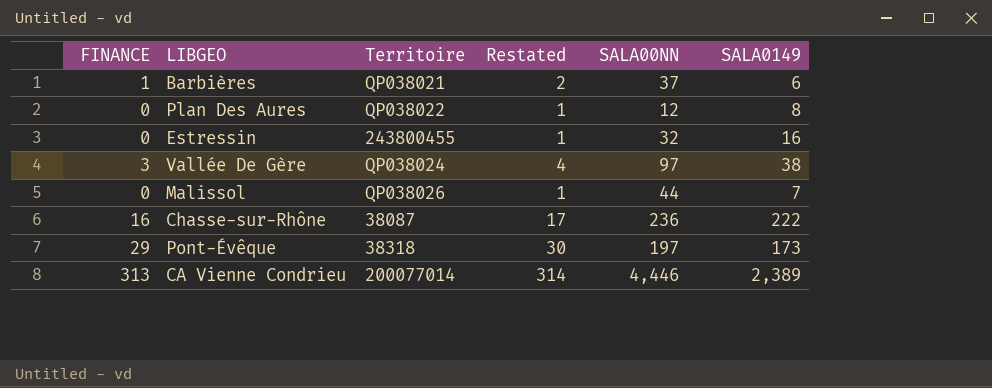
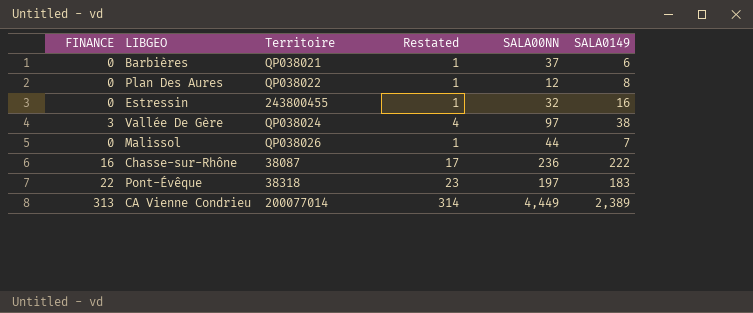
Barbières | FINANCE: 1 -> 0
Barbières | Restated: 2 -> 1
Pont-Évêque | FINANCE: 29 -> 22
Pont-Évêque | Restated: 30 -> 23
Pont-Évêque | SALA0149: 173 -> 183
CA Vienne Condrieu | SALA00NN: 4,446 -> 4,449

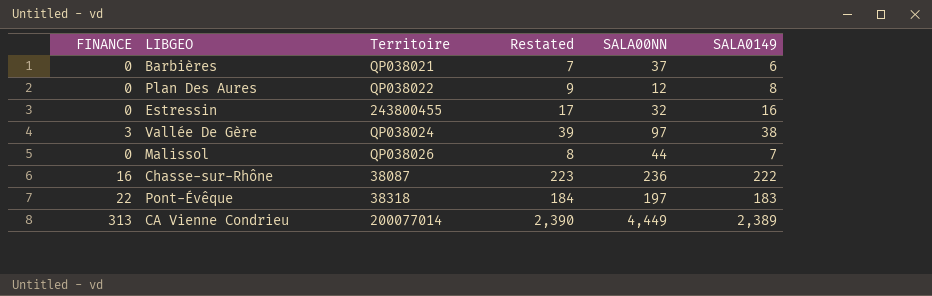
column Restated | formula: [FINANCE] + 1 -> [SALA0149] + 1

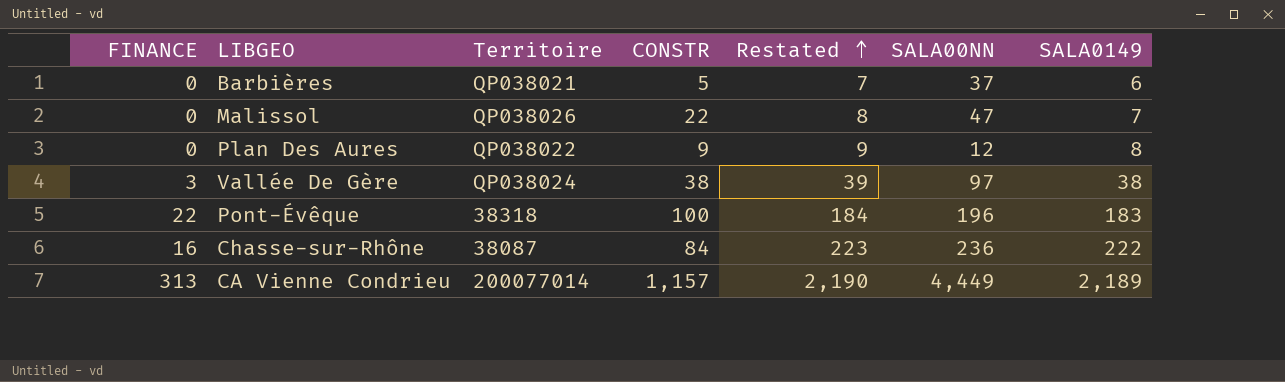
row order: none -> Restated ascending
column CONSTR | position: none -> 4
row Estressin: 0 | 243800455 | 17 | 32 | 16 -> none
Malissol | SALA00NN: 44 -> 47
Pont-Évêque | SALA00NN: 197 -> 196
CA Vienne Condrieu | Restated: 2,390 -> 2,190
CA Vienne Condrieu | SALA0149: 2,389 -> 2,189

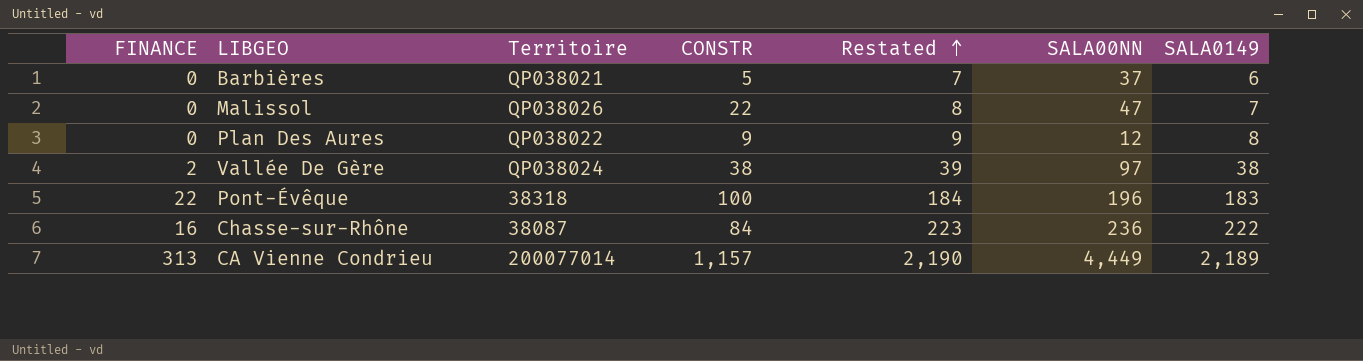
Vallée De Gère | FINANCE: 3 -> 2

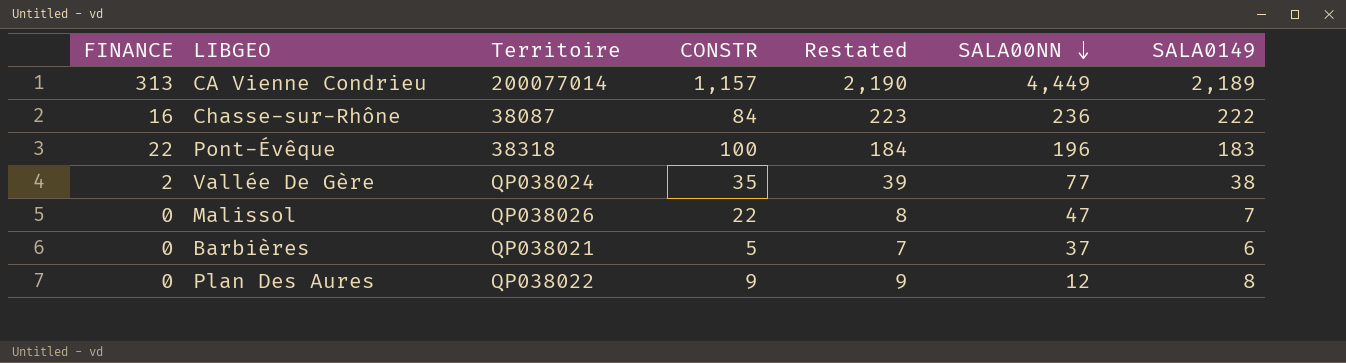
row order: Restated ascending -> SALA00NN descending
Vallée De Gère | CONSTR: 38 -> 35
Vallée De Gère | SALA00NN: 97 -> 77

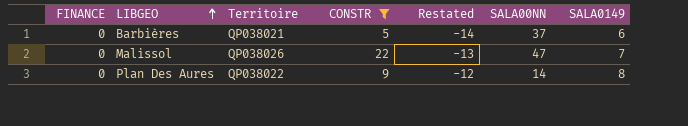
filter: none -> CONSTR <= 22
row order: SALA00NN descending -> LIBGEO ascending
column Restated | formula: [SALA0149] + 1 -> [SALA0149] - 20
Plan Des Aures | SALA00NN: 12 -> 14

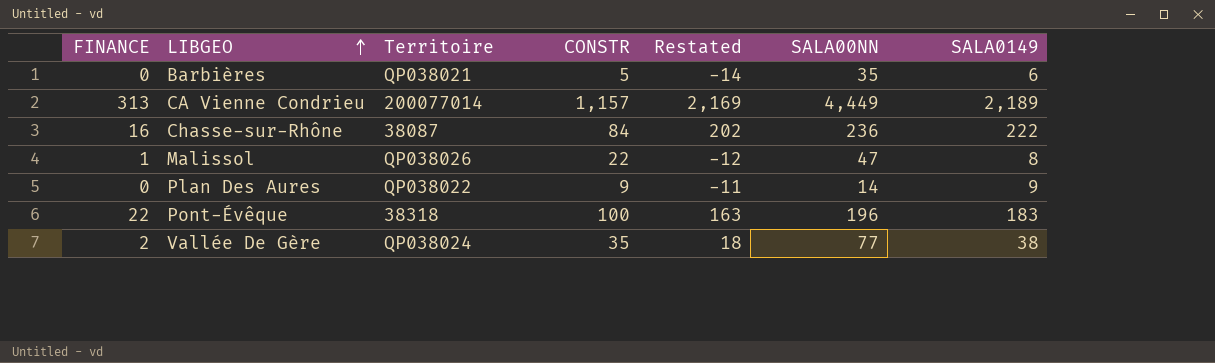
filter: CONSTR <= 22 -> none
Barbières | SALA00NN: 37 -> 35
Malissol | FINANCE: 0 -> 1
Malissol | Restated: -13 -> -12
Malissol | SALA0149: 7 -> 8
Plan Des Aures | Restated: -12 -> -11
Plan Des Aures | SALA0149: 8 -> 9

